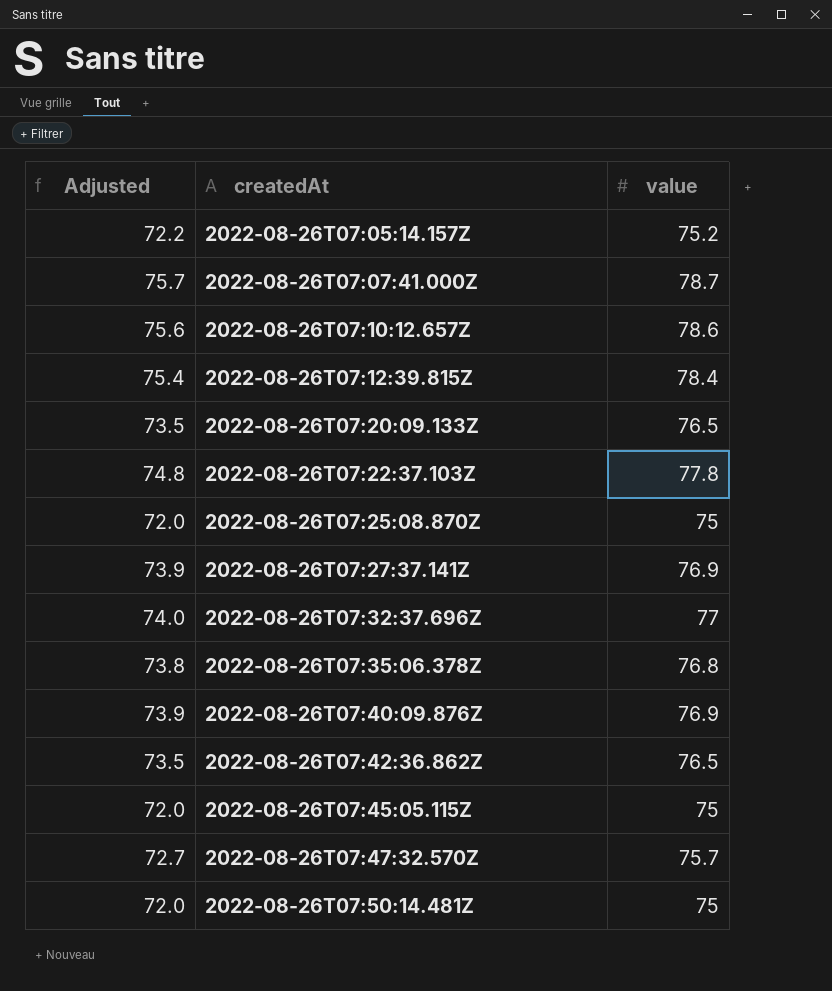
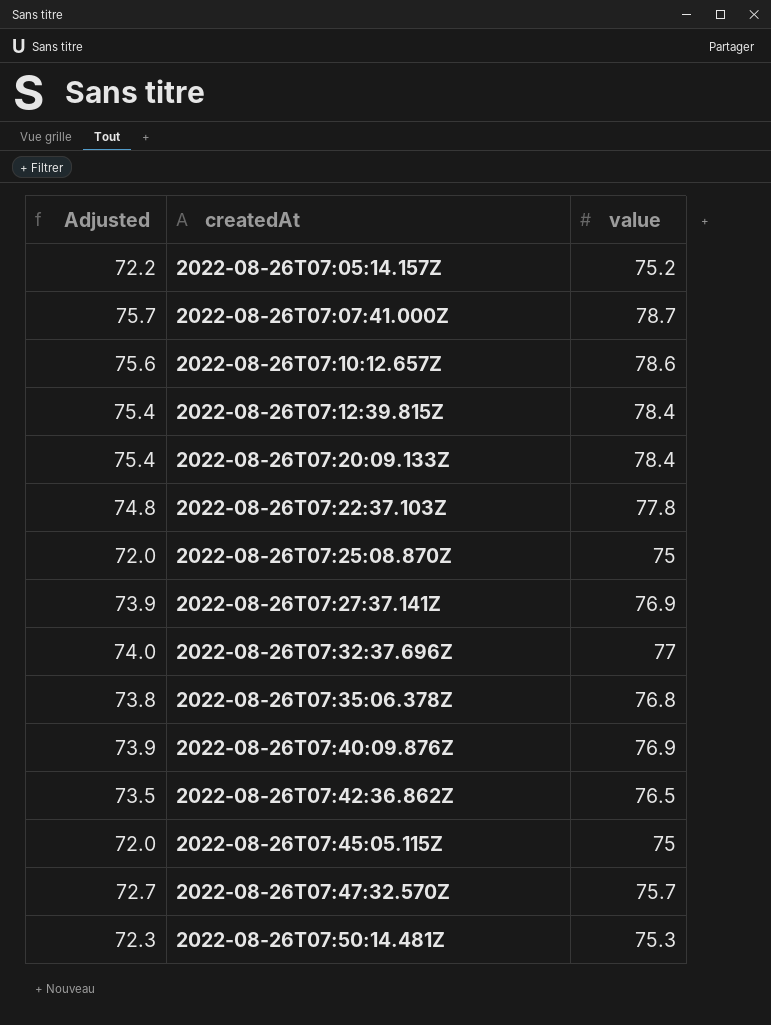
2022-08-26T07:20:09.133Z | Adjusted: 73.5 -> 75.4
2022-08-26T07:20:09.133Z | value: 76.5 -> 78.4
2022-08-26T07:50:14.481Z | Adjusted: 72.0 -> 72.3
2022-08-26T07:50:14.481Z | value: 75 -> 75.3

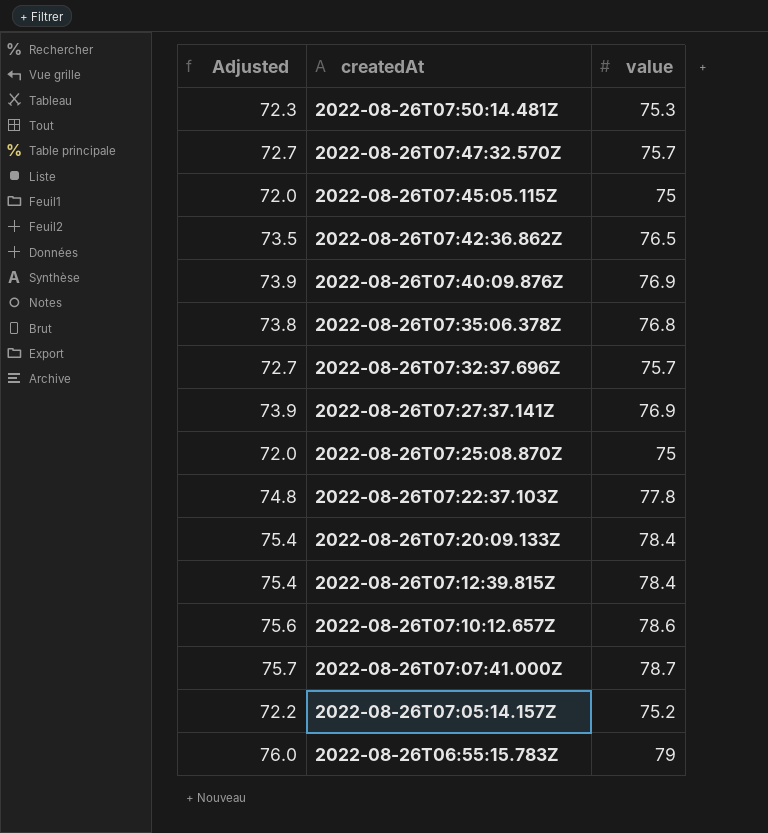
row order: createdAt ascending -> createdAt descending
2022-08-26T07:32:37.696Z | Adjusted: 74.0 -> 72.7
2022-08-26T07:32:37.696Z | value: 77 -> 75.7
row 2022-08-26T06:55:15.783Z: none -> 76.0 | 79

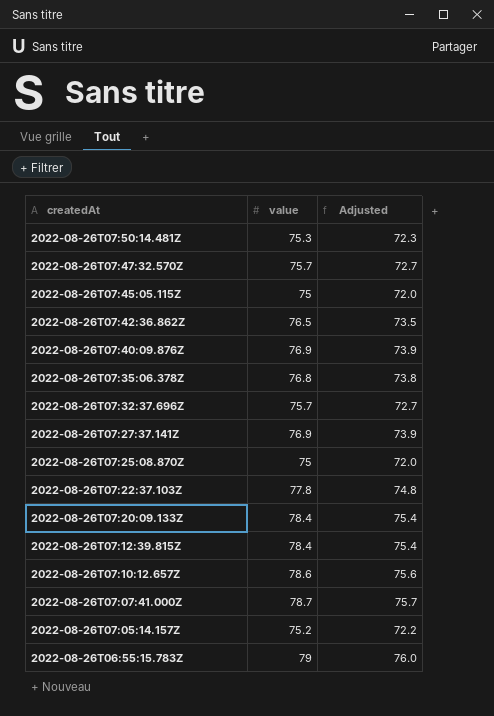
column Adjusted | position: 1 -> 3

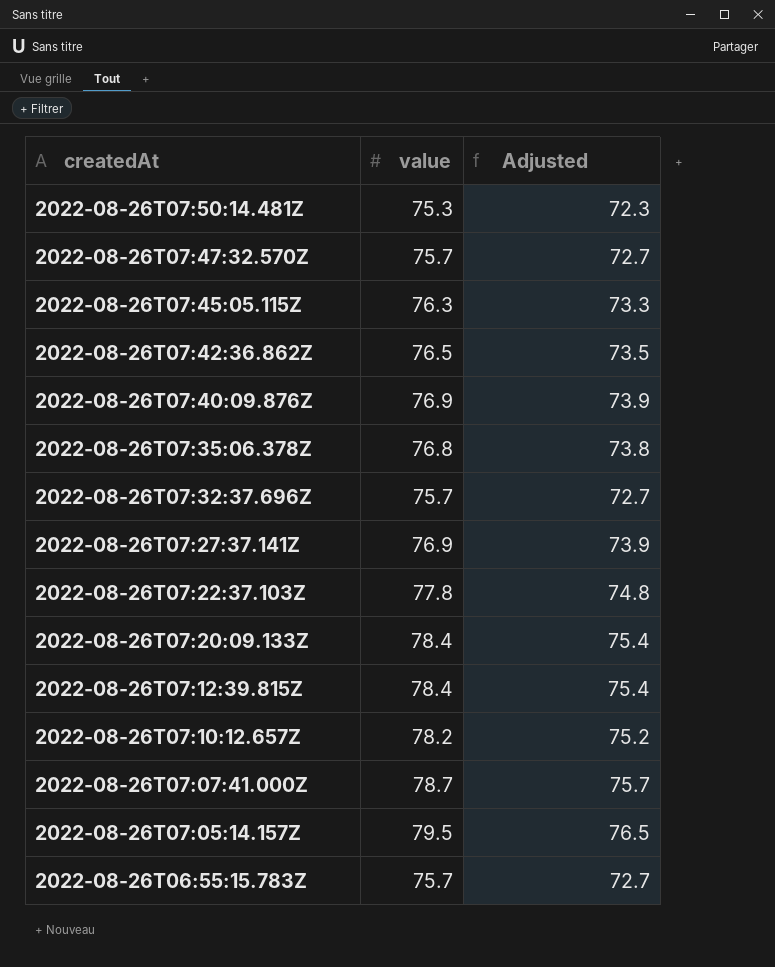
row 2022-08-26T07:25:08.870Z: 75 | 72.0 -> none
2022-08-26T07:45:05.115Z | value: 75 -> 76.3
2022-08-26T07:45:05.115Z | Adjusted: 72.0 -> 73.3
2022-08-26T07:10:12.657Z | value: 78.6 -> 78.2
2022-08-26T07:10:12.657Z | Adjusted: 75.6 -> 75.2
2022-08-26T07:05:14.157Z | value: 75.2 -> 79.5
2022-08-26T07:05:14.157Z | Adjusted: 72.2 -> 76.5
2022-08-26T06:55:15.783Z | value: 79 -> 75.7
2022-08-26T06:55:15.783Z | Adjusted: 76.0 -> 72.7

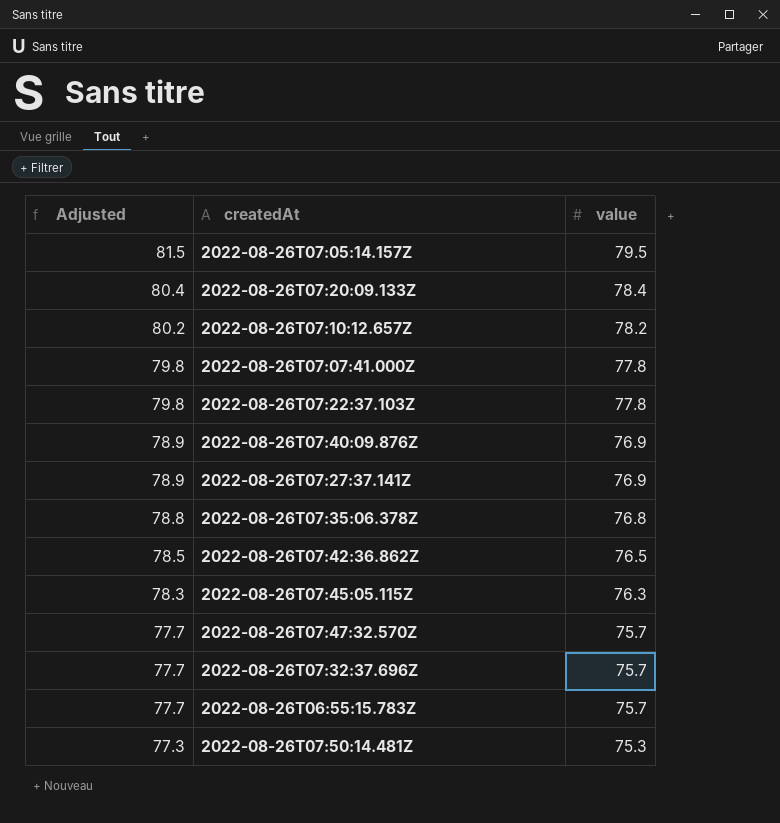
row order: createdAt descending -> Adjusted descending
column Adjusted | formula: [value] - 3 -> [value] + 2
column Adjusted | position: 3 -> 1
row 2022-08-26T07:12:39.815Z: 78.4 | 75.4 -> none
2022-08-26T07:07:41.000Z | value: 78.7 -> 77.8

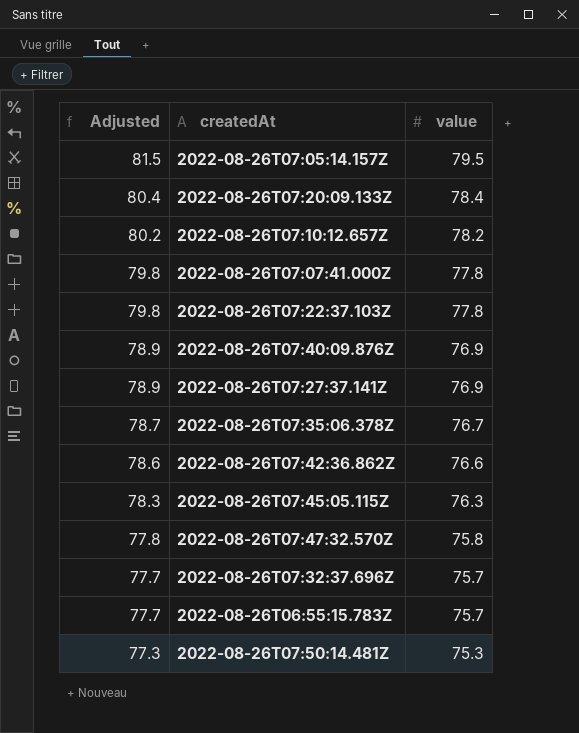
2022-08-26T07:35:06.378Z | Adjusted: 78.8 -> 78.7
2022-08-26T07:35:06.378Z | value: 76.8 -> 76.7
2022-08-26T07:42:36.862Z | Adjusted: 78.5 -> 78.6
2022-08-26T07:42:36.862Z | value: 76.5 -> 76.6
2022-08-26T07:47:32.570Z | Adjusted: 77.7 -> 77.8
2022-08-26T07:47:32.570Z | value: 75.7 -> 75.8

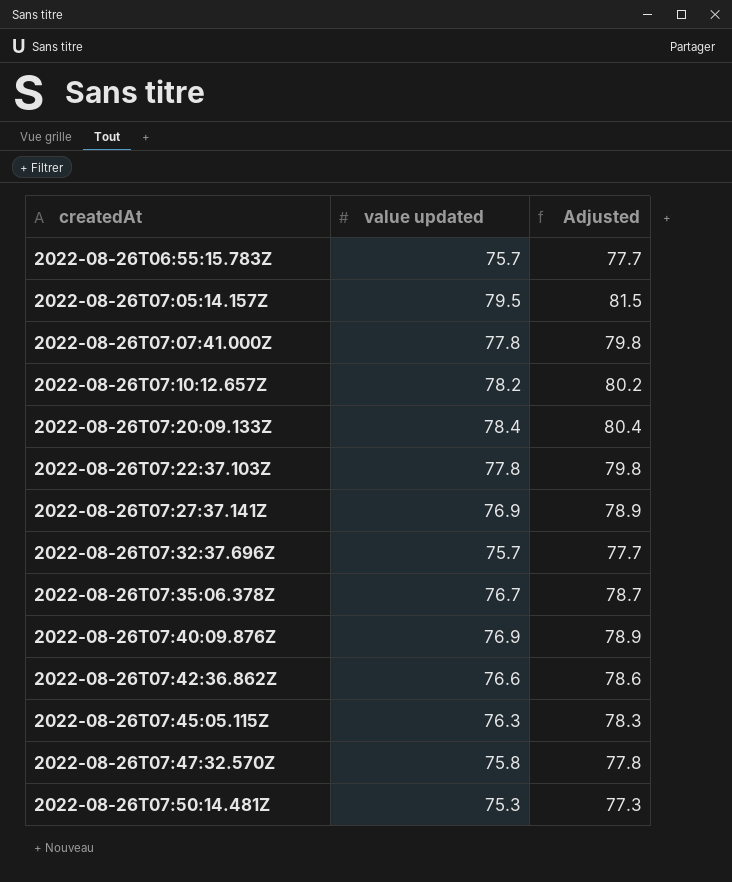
row order: Adjusted descending -> createdAt ascending
column name: value -> value updated
column Adjusted | position: 1 -> 3

